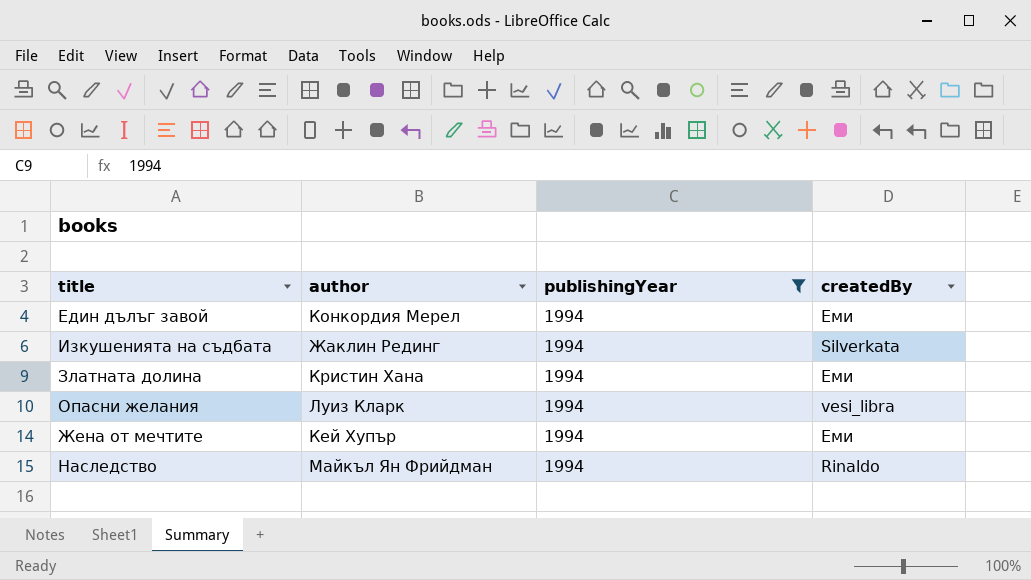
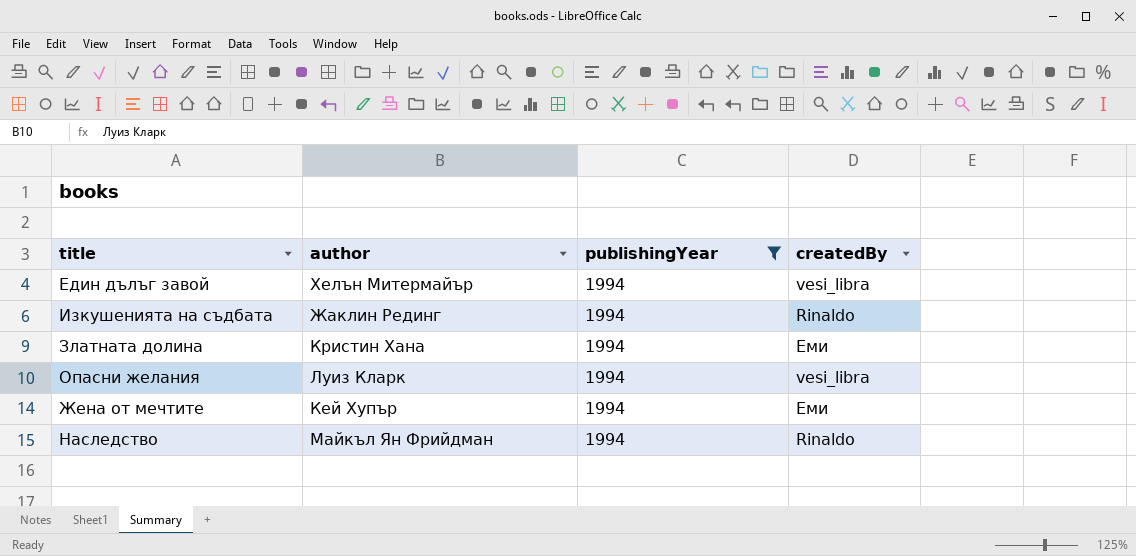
Един дълъг завой | author: Конкордия Мерел -> Хелън Митермайър
Един дълъг завой | createdBy: Еми -> vesi_libra
Изкушенията на съдбата | createdBy: Silverkata -> Rinaldo

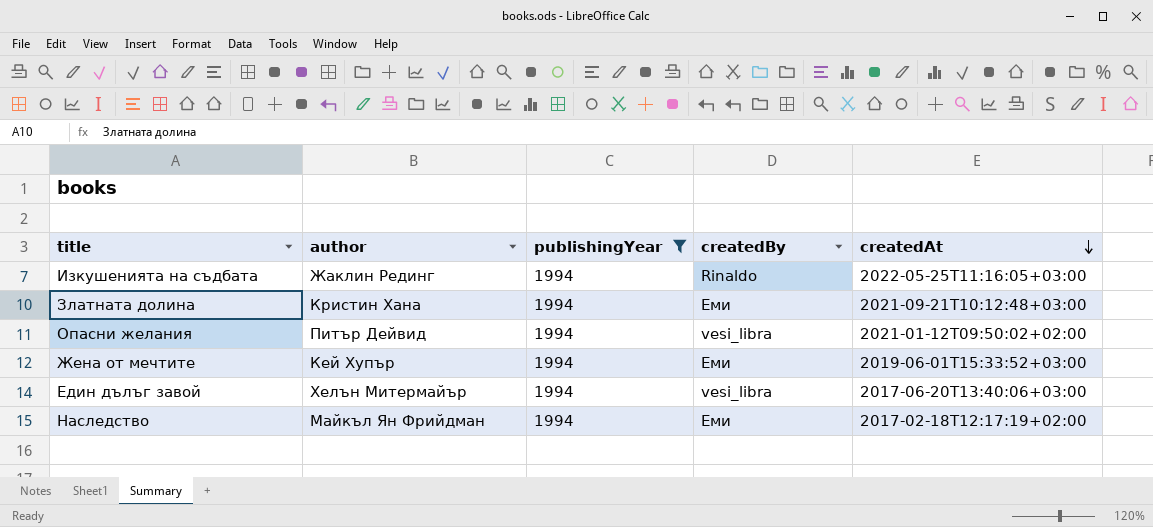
row order: none -> createdAt descending
column createdAt | position: none -> 5
Опасни желания | author: Луиз Кларк -> Питър Дейвид
Наследство | createdBy: Rinaldo -> Еми

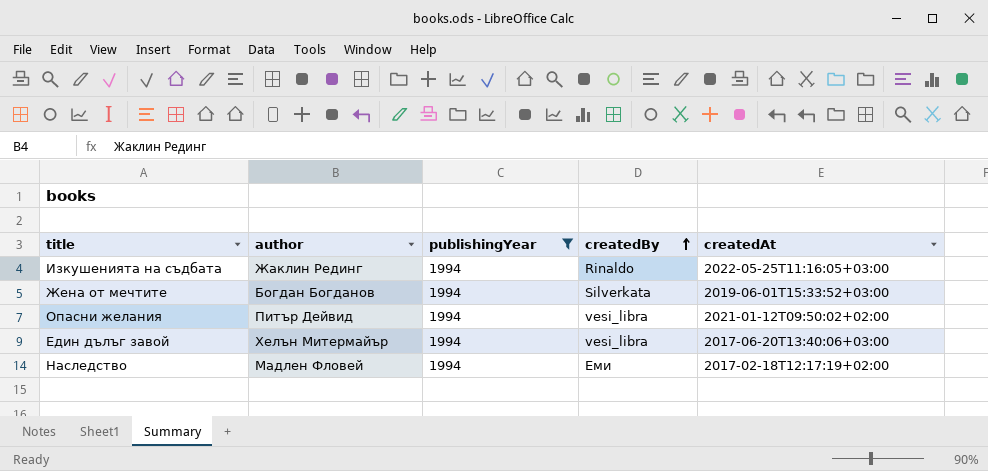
row order: createdAt descending -> createdBy ascending
row Златната долина: Кристин Хана | 1994 | Еми | 2021-09-21T10:12:48+03:00 -> none
Жена от мечтите | author: Кей Хупър -> Богдан Богданов
Жена от мечтите | createdBy: Еми -> Silverkata
Наследство | author: Майкъл Ян Фрийдман -> Мадлен Фловей

